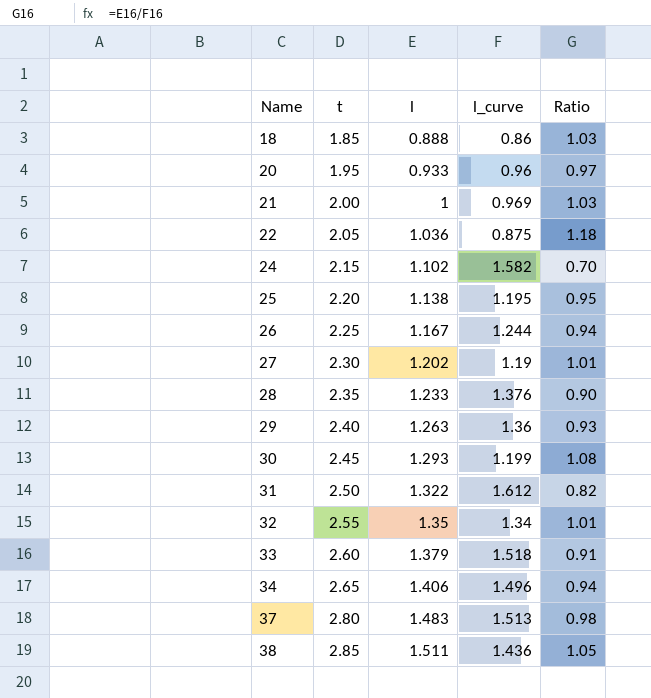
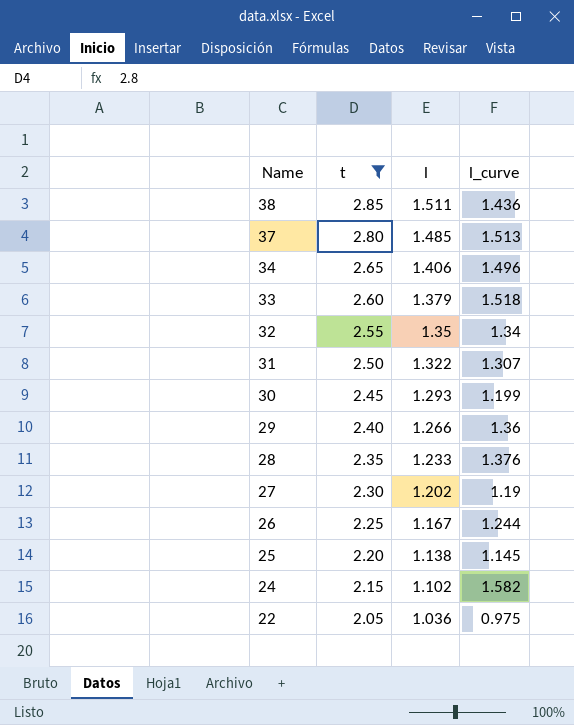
filter: none -> t >= 2.05
row order: Name ascending -> Name descending
column Ratio | formula: [l] / [l_curve] -> none
37 | l: 1.483 -> 1.485
31 | l_curve: 1.612 -> 1.307
29 | l: 1.263 -> 1.266
25 | l_curve: 1.195 -> 1.145
22 | l_curve: 0.875 -> 0.975

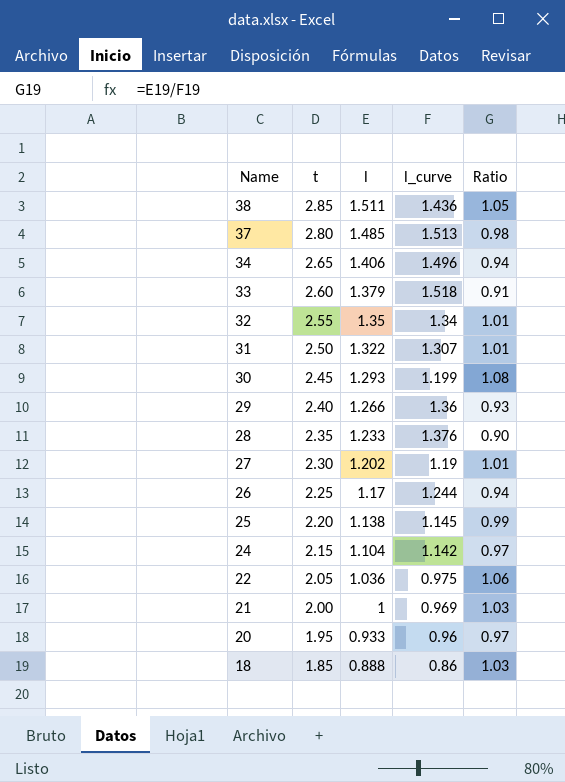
filter: t >= 2.05 -> none
column Ratio | formula: none -> [l] / [l_curve]
26 | l: 1.167 -> 1.17
24 | l: 1.102 -> 1.104
24 | l_curve: 1.582 -> 1.142

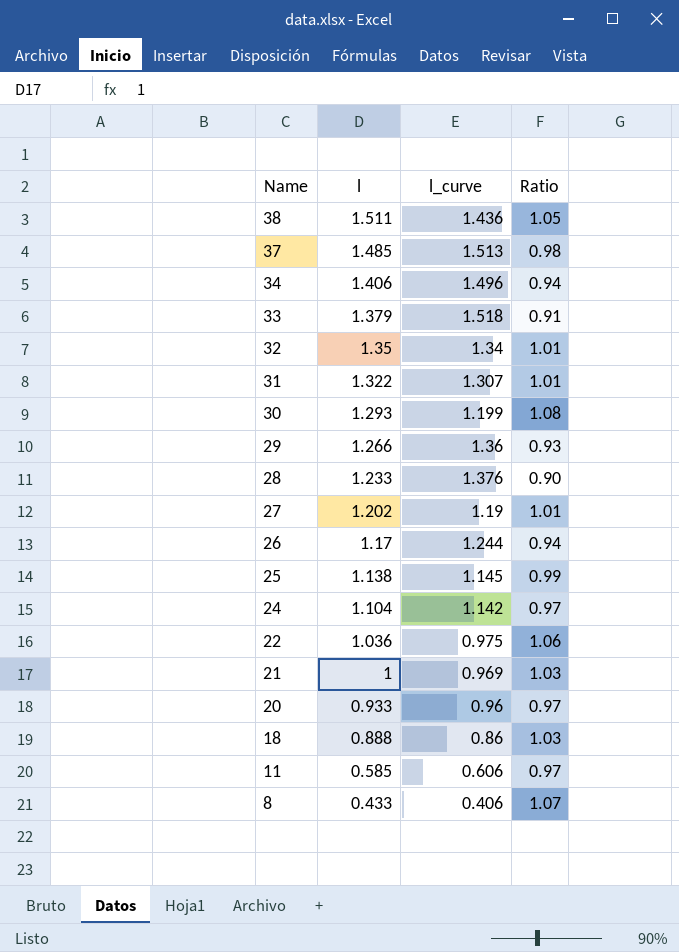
column t | position: 2 -> none
row 11: none -> 0.585 | 0.606 | 0.97
row 8: none -> 0.433 | 0.406 | 1.07

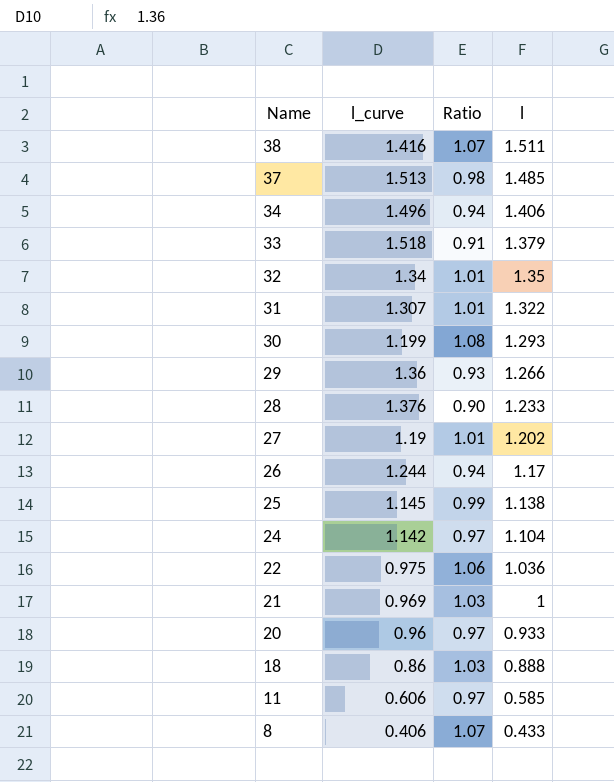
column l | position: 2 -> 4
38 | l_curve: 1.436 -> 1.416
38 | Ratio: 1.05 -> 1.07

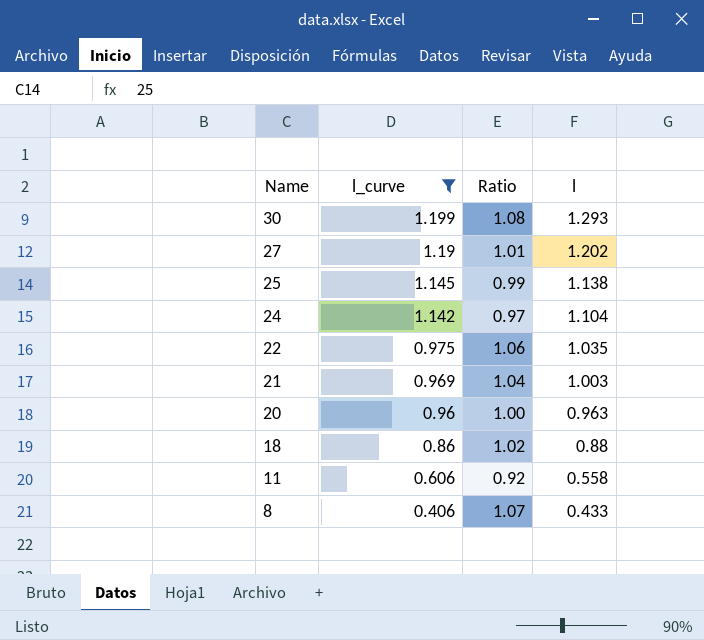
filter: none -> l_curve <= 1.199
22 | l: 1.036 -> 1.035
21 | Ratio: 1.03 -> 1.04
21 | l: 1 -> 1.003
20 | Ratio: 0.97 -> 1.00
20 | l: 0.933 -> 0.963
18 | Ratio: 1.03 -> 1.02
18 | l: 0.888 -> 0.88
11 | Ratio: 0.97 -> 0.92
11 | l: 0.585 -> 0.558

